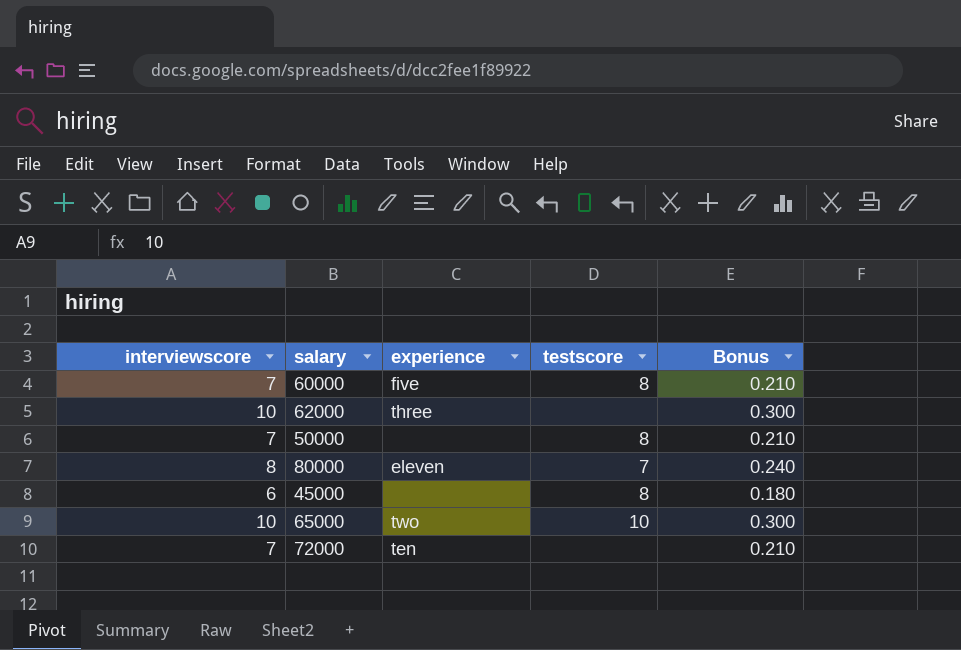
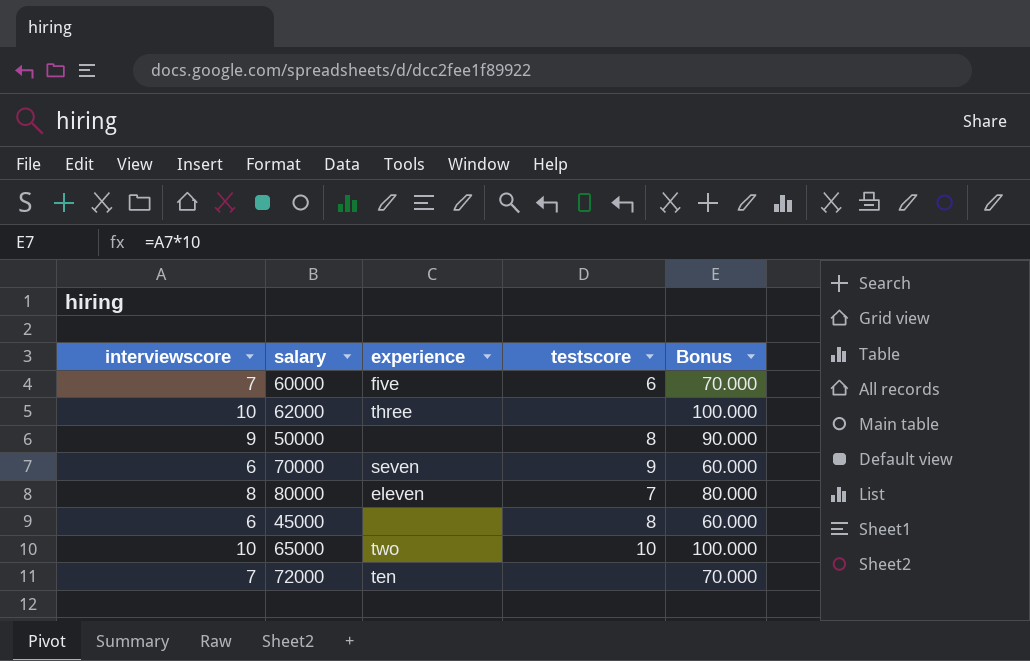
column Bonus | formula: [interviewscore] * 0.03 -> [interviewscore] * 10
60000 | testscore: 8 -> 6
50000 | interviewscore: 7 -> 9
row 70000: none -> 6 | seven | 9 | 60.000

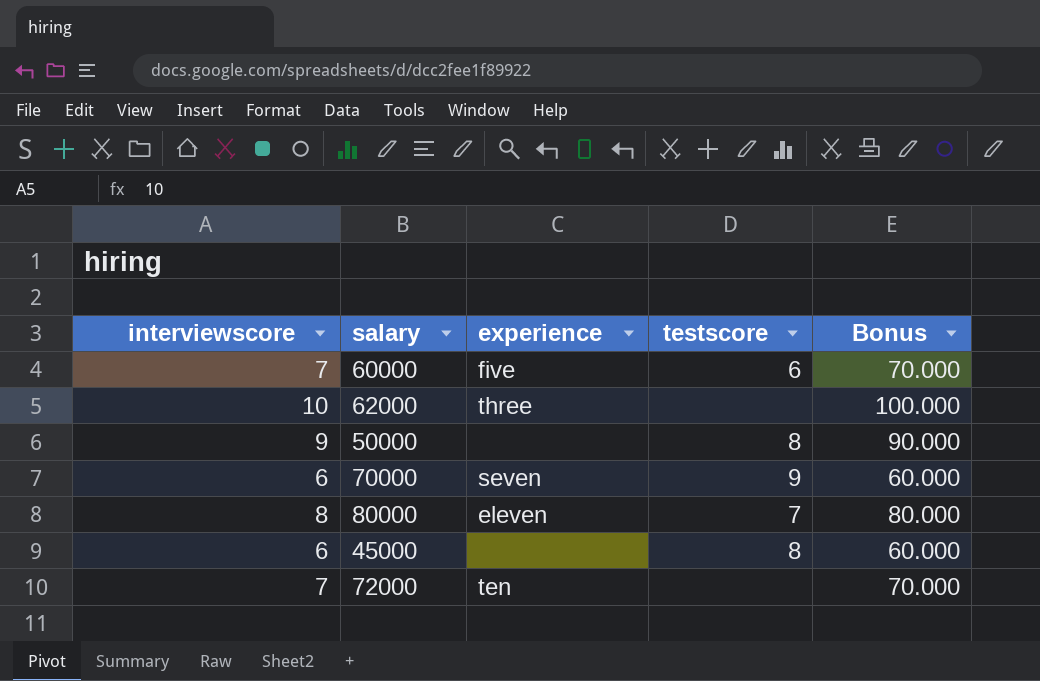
row 65000: 10 | two | 10 | 100.000 -> none

